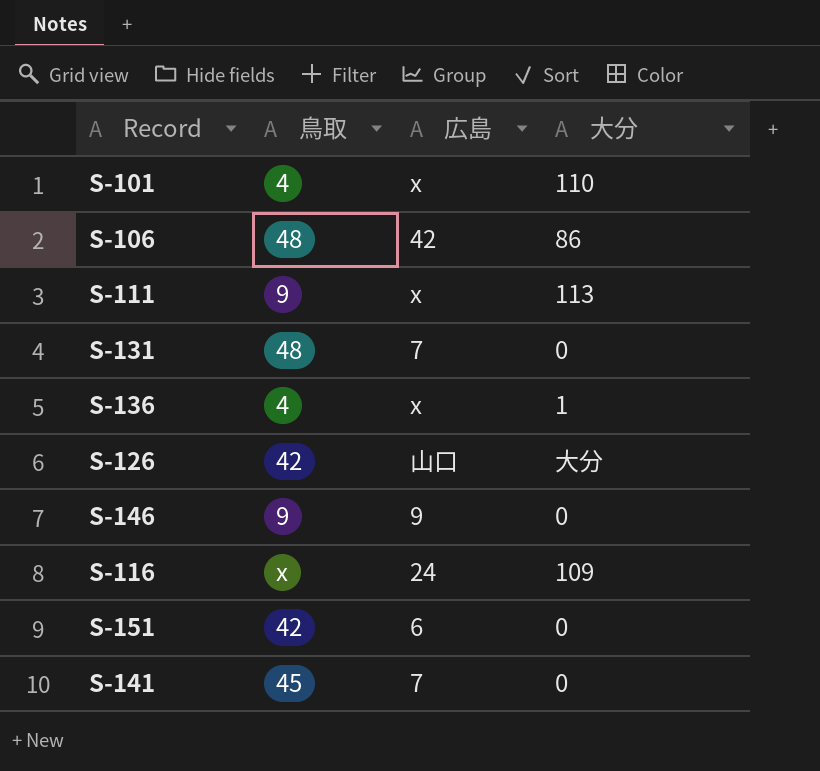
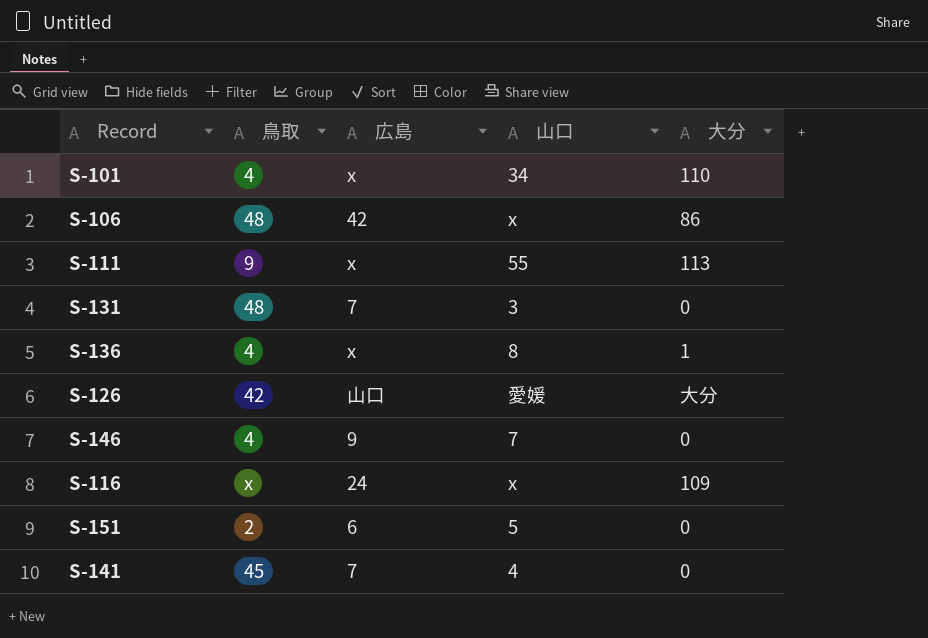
column 山口 | position: none -> 4
S-146 | 鳥取: 9 -> 4
S-151 | 鳥取: 42 -> 2

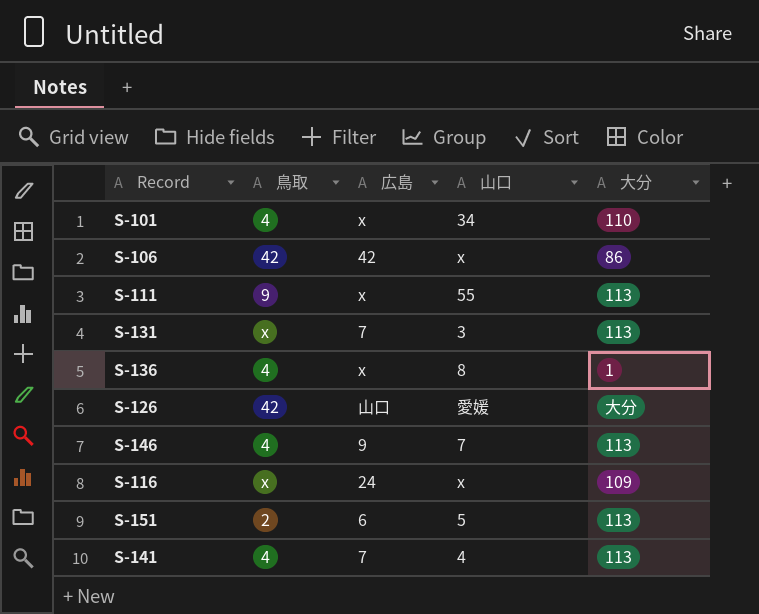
S-106 | 鳥取: 48 -> 42
S-131 | 鳥取: 48 -> x
S-131 | 大分: 0 -> 113
S-146 | 大分: 0 -> 113
S-151 | 大分: 0 -> 113
S-141 | 鳥取: 45 -> 4
S-141 | 大分: 0 -> 113

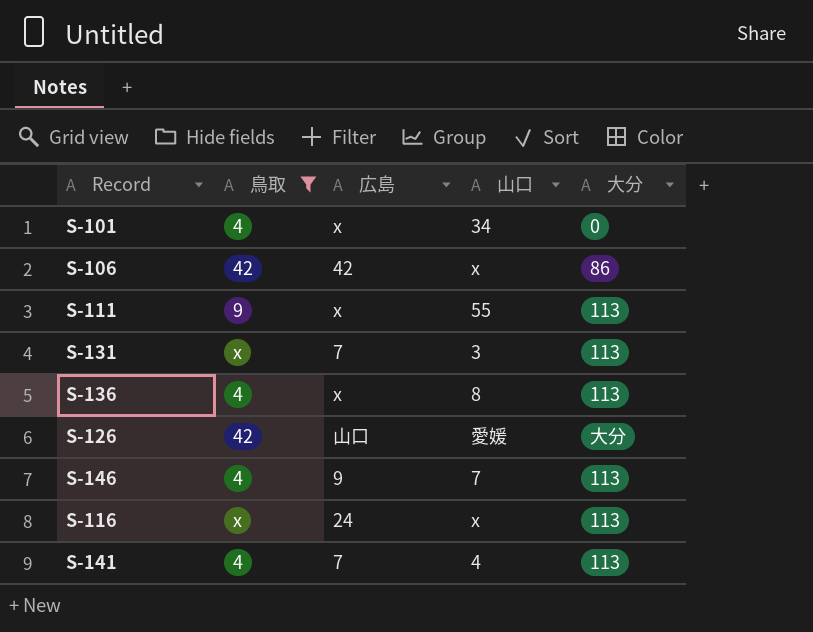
filter: none -> 鳥取 != 2
S-101 | 大分: 110 -> 0
S-136 | 大分: 1 -> 113
S-116 | 大分: 109 -> 113

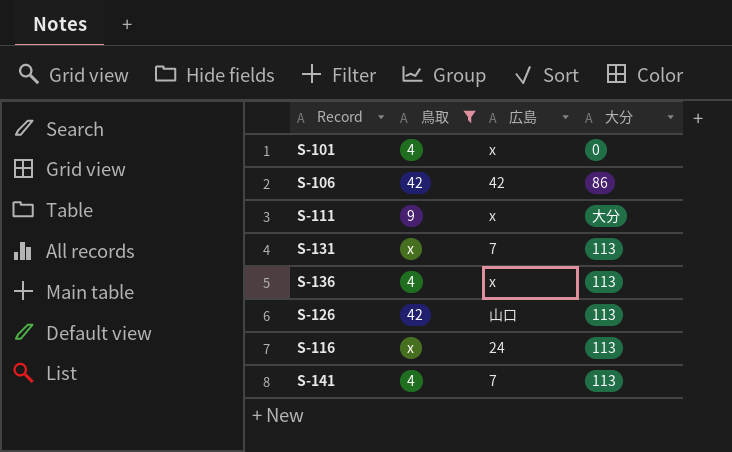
column 山口 | position: 4 -> none
row S-146: 4 | 9 | 7 | 113 -> none
S-111 | 大分: 113 -> 大分
S-126 | 大分: 大分 -> 113

